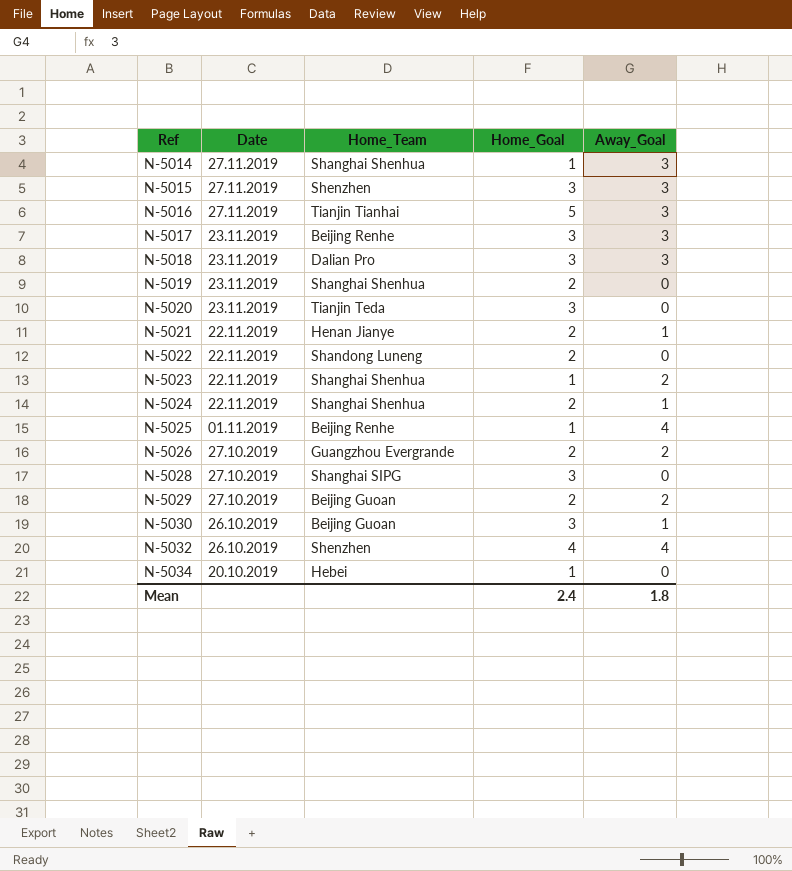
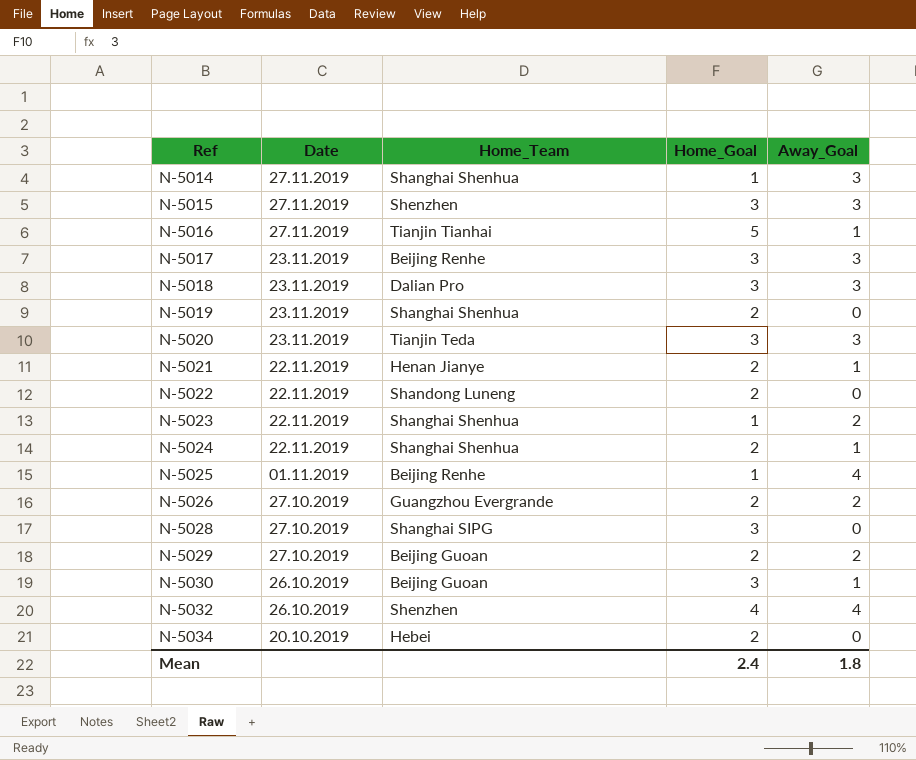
N-5016 | Away_Goal: 3 -> 1
N-5020 | Away_Goal: 0 -> 3
N-5034 | Home_Goal: 1 -> 2

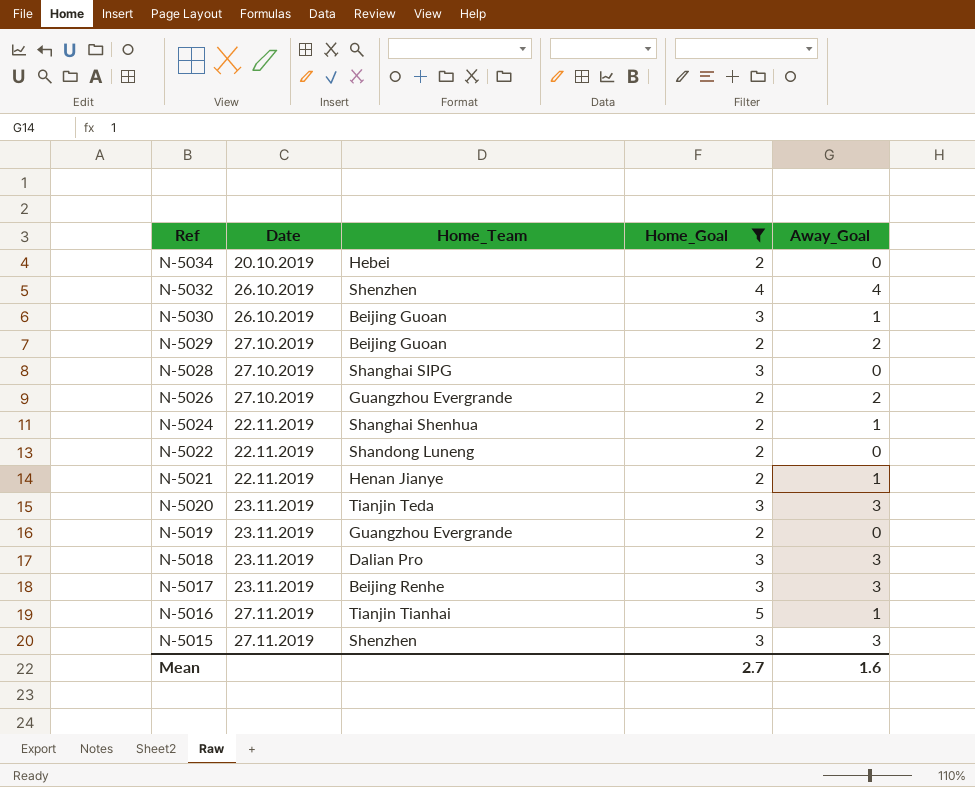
filter: none -> Home_Goal != 1
row order: Ref ascending -> Ref descending
N-5019 | Home_Team: Shanghai Shenhua -> Guangzhou Evergrande
Mean | Home_Goal: 2.4 -> 2.7
Mean | Away_Goal: 1.8 -> 1.6

